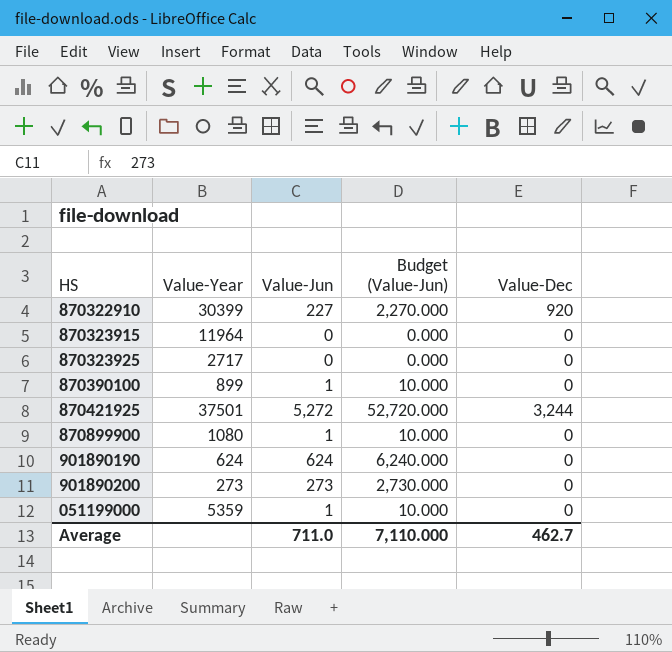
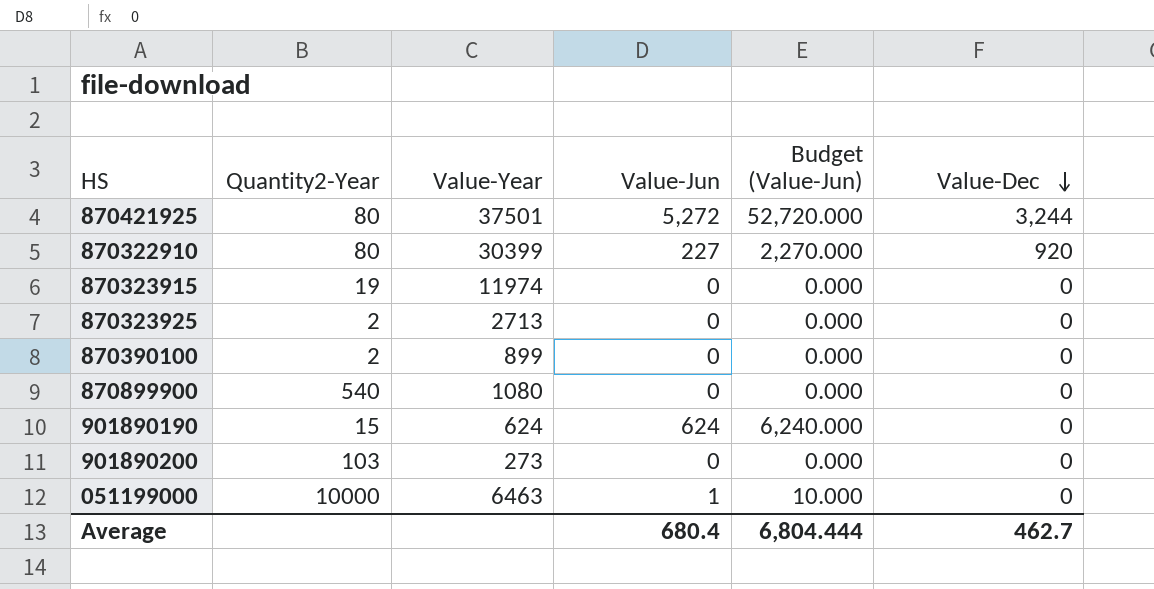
row order: none -> Value-Dec descending
column Quantity2-Year | position: none -> 2
870323915 | Value-Year: 11964 -> 11974
870323925 | Value-Year: 2717 -> 2713
870390100 | Value-Jun: 1 -> 0
870390100 | Budget (Value-Jun): 10.000 -> 0.000
870899900 | Value-Jun: 1 -> 0
870899900 | Budget (Value-Jun): 10.000 -> 0.000
901890200 | Value-Jun: 273 -> 0
901890200 | Budget (Value-Jun): 2,730.000 -> 0.000
051199000 | Value-Year: 5359 -> 6463
Average | Value-Jun: 711.0 -> 680.4
Average | Budget (Value-Jun): 7,110.000 -> 6,804.444

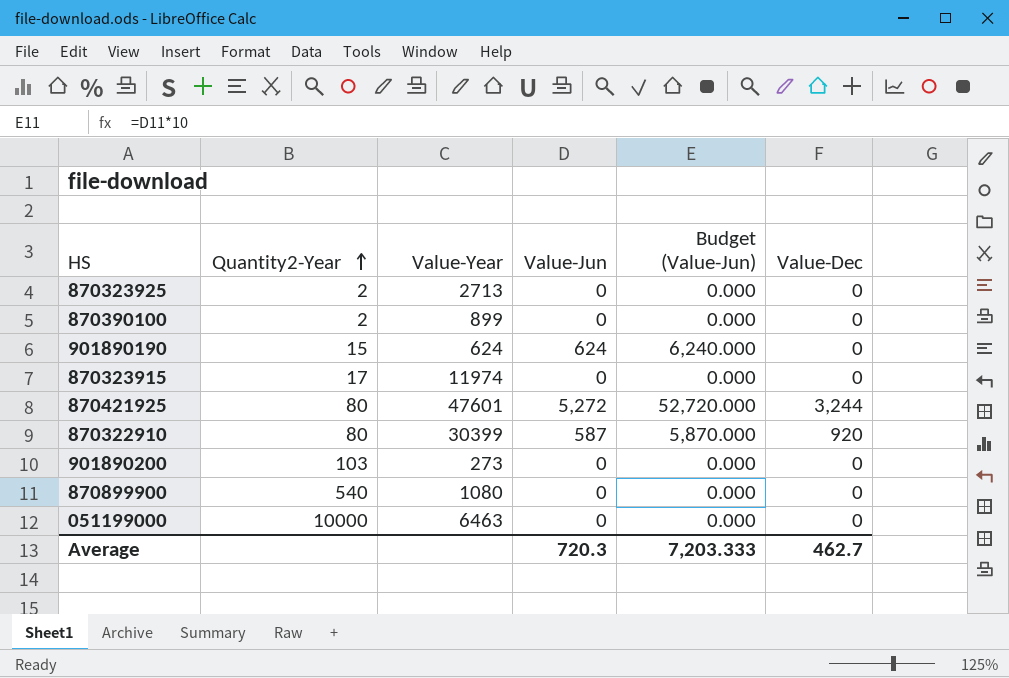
row order: Value-Dec descending -> Quantity2-Year ascending
870323915 | Quantity2-Year: 19 -> 17
870421925 | Value-Year: 37501 -> 47601
870322910 | Value-Jun: 227 -> 587
870322910 | Budget (Value-Jun): 2,270.000 -> 5,870.000
051199000 | Value-Jun: 1 -> 0
051199000 | Budget (Value-Jun): 10.000 -> 0.000
Average | Value-Jun: 680.4 -> 720.3
Average | Budget (Value-Jun): 6,804.444 -> 7,203.333

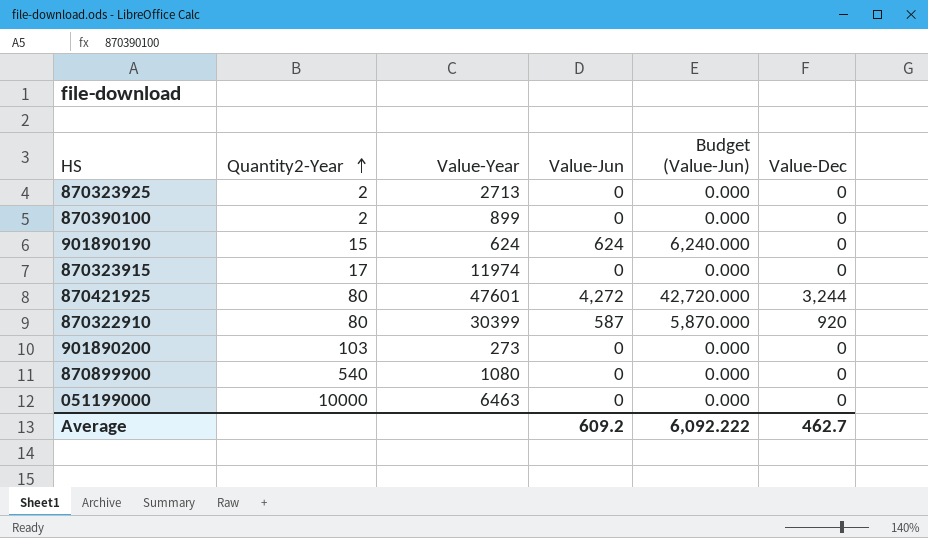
870421925 | Value-Jun: 5,272 -> 4,272
870421925 | Budget (Value-Jun): 52,720.000 -> 42,720.000
Average | Value-Jun: 720.3 -> 609.2
Average | Budget (Value-Jun): 7,203.333 -> 6,092.222

